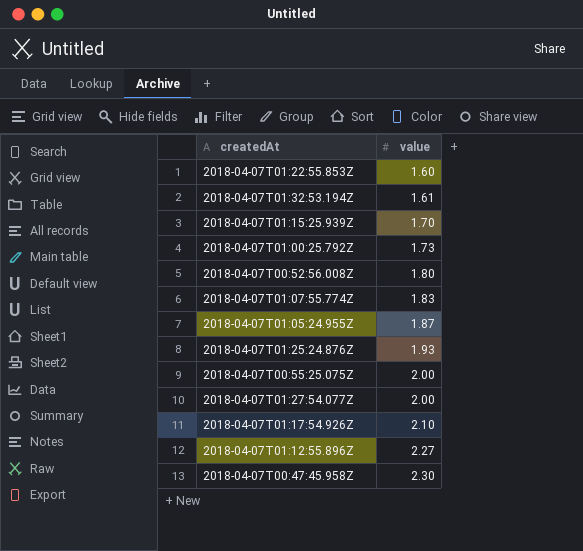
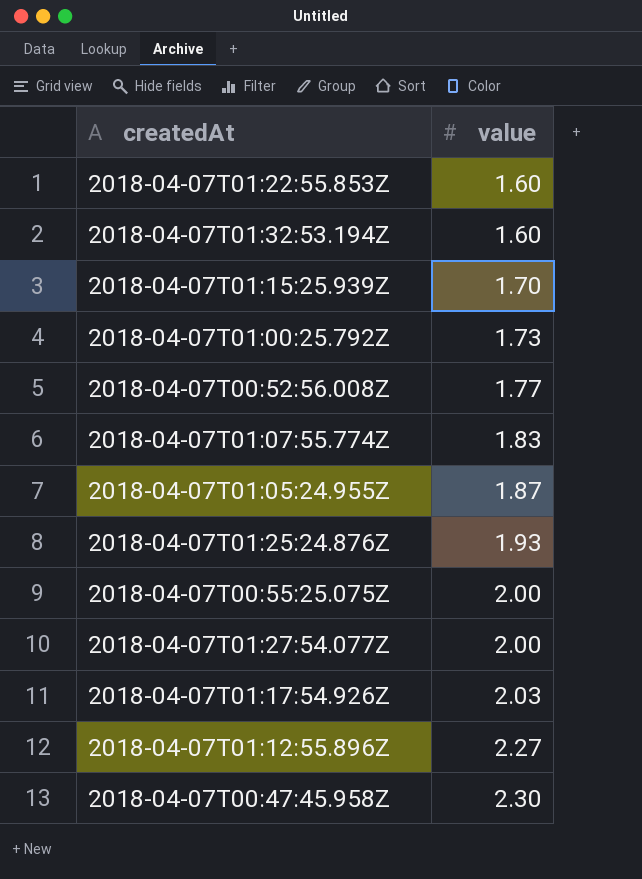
2018-04-07T01:32:53.194Z | value: 1.61 -> 1.60
2018-04-07T00:52:56.008Z | value: 1.80 -> 1.77
2018-04-07T01:17:54.926Z | value: 2.10 -> 2.03

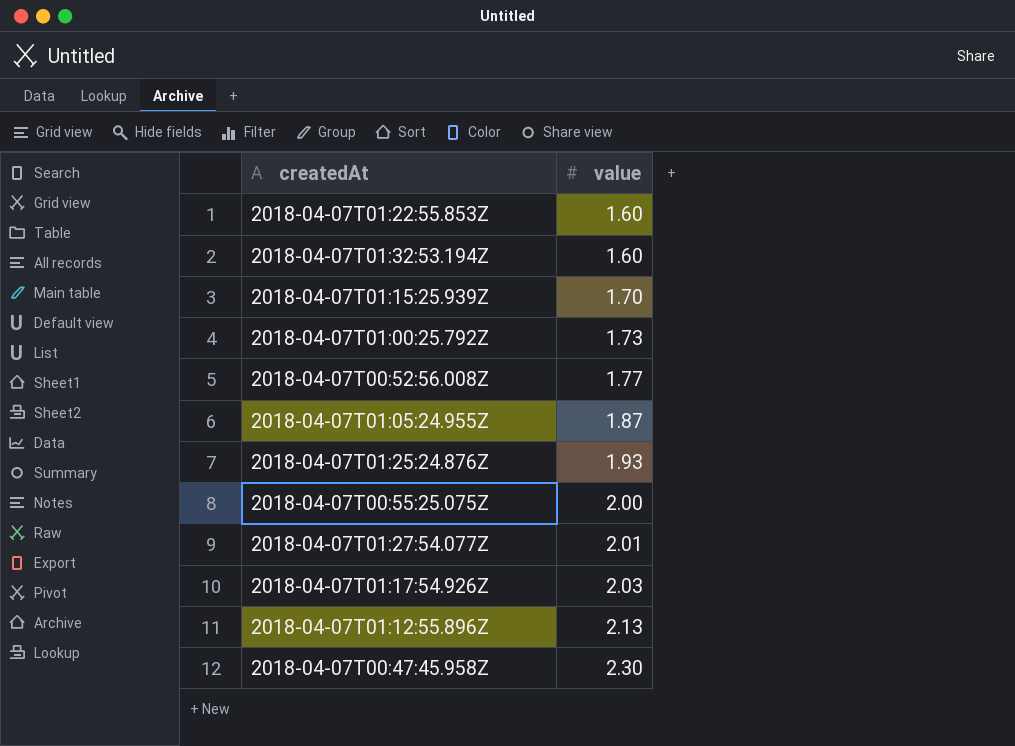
row 2018-04-07T01:07:55.774Z: 1.83 -> none
2018-04-07T01:27:54.077Z | value: 2.00 -> 2.01
2018-04-07T01:12:55.896Z | value: 2.27 -> 2.13

